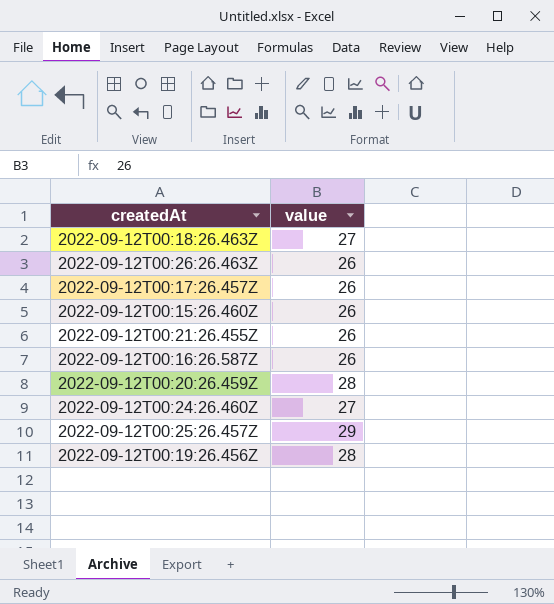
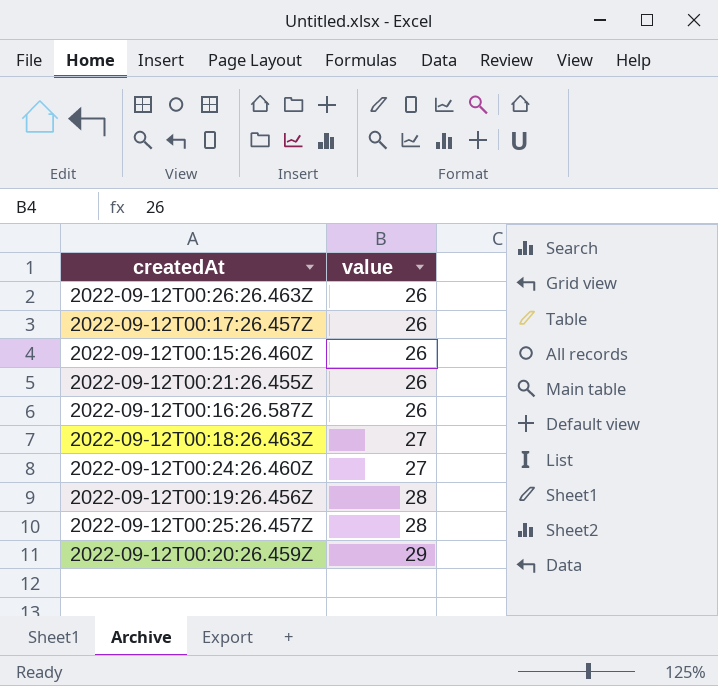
row order: none -> value ascending
2022-09-12T00:25:26.457Z | value: 29 -> 28
2022-09-12T00:20:26.459Z | value: 28 -> 29

